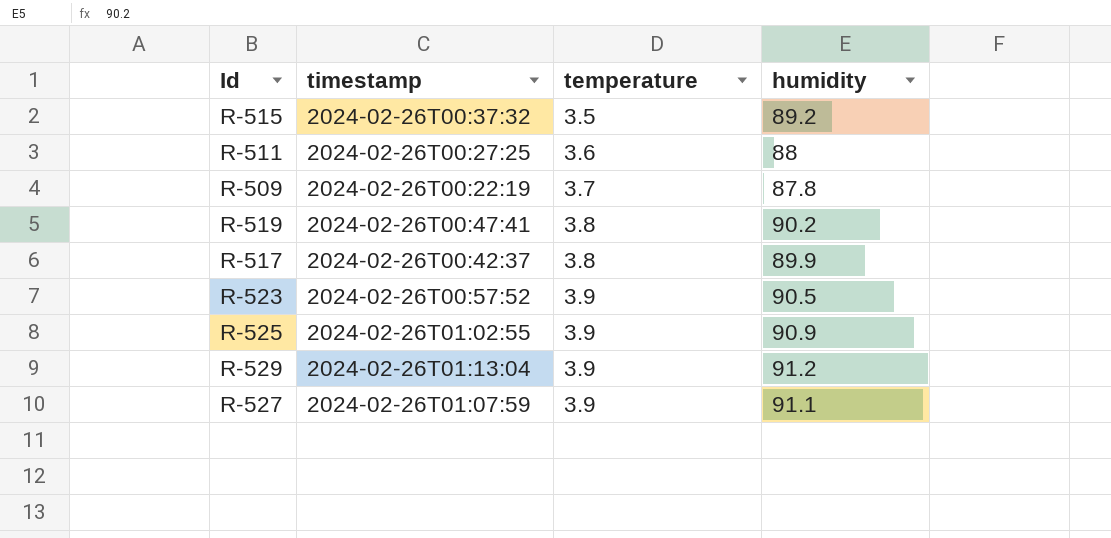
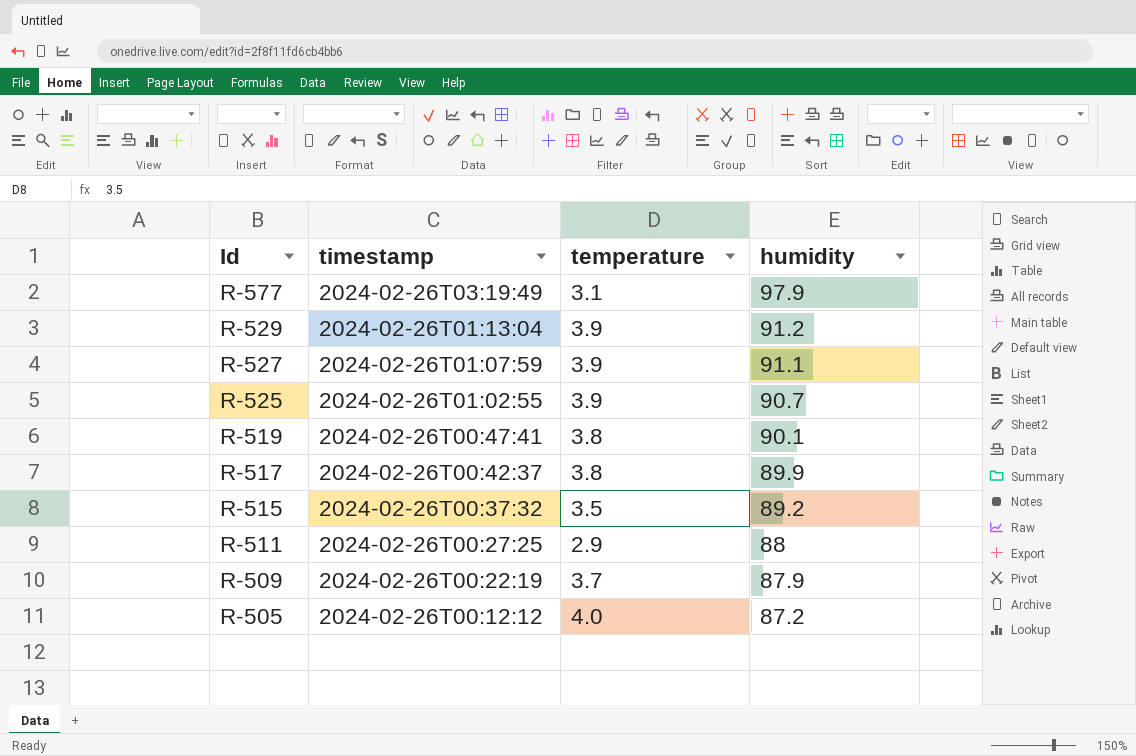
row order: temperature ascending -> Id descending
row R-523: 2024-02-26T00:57:52 | 3.9 | 90.5 -> none
row R-577: none -> 2024-02-26T03:19:49 | 3.1 | 97.9
R-525 | humidity: 90.9 -> 90.7
R-519 | humidity: 90.2 -> 90.1
R-511 | temperature: 3.6 -> 2.9
R-509 | humidity: 87.8 -> 87.9
row R-505: none -> 2024-02-26T00:12:12 | 4.0 | 87.2

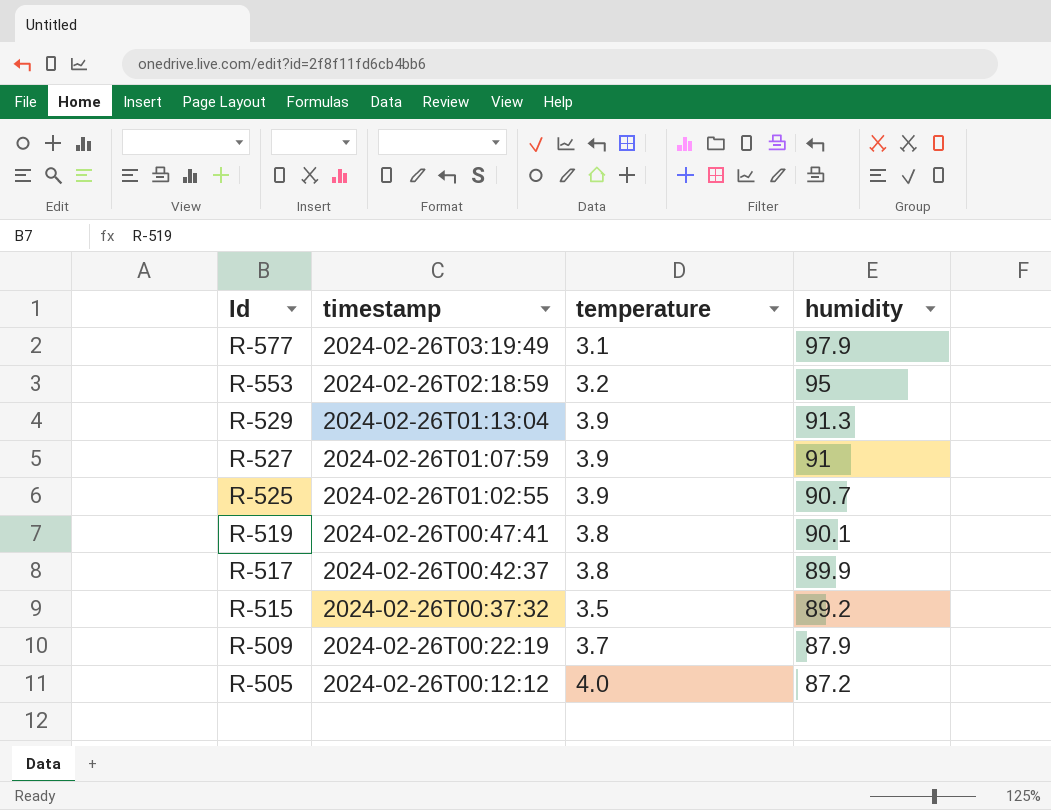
row R-511: 2024-02-26T00:27:25 | 2.9 | 88 -> none
row R-553: none -> 2024-02-26T02:18:59 | 3.2 | 95
R-529 | humidity: 91.2 -> 91.3
R-527 | humidity: 91.1 -> 91

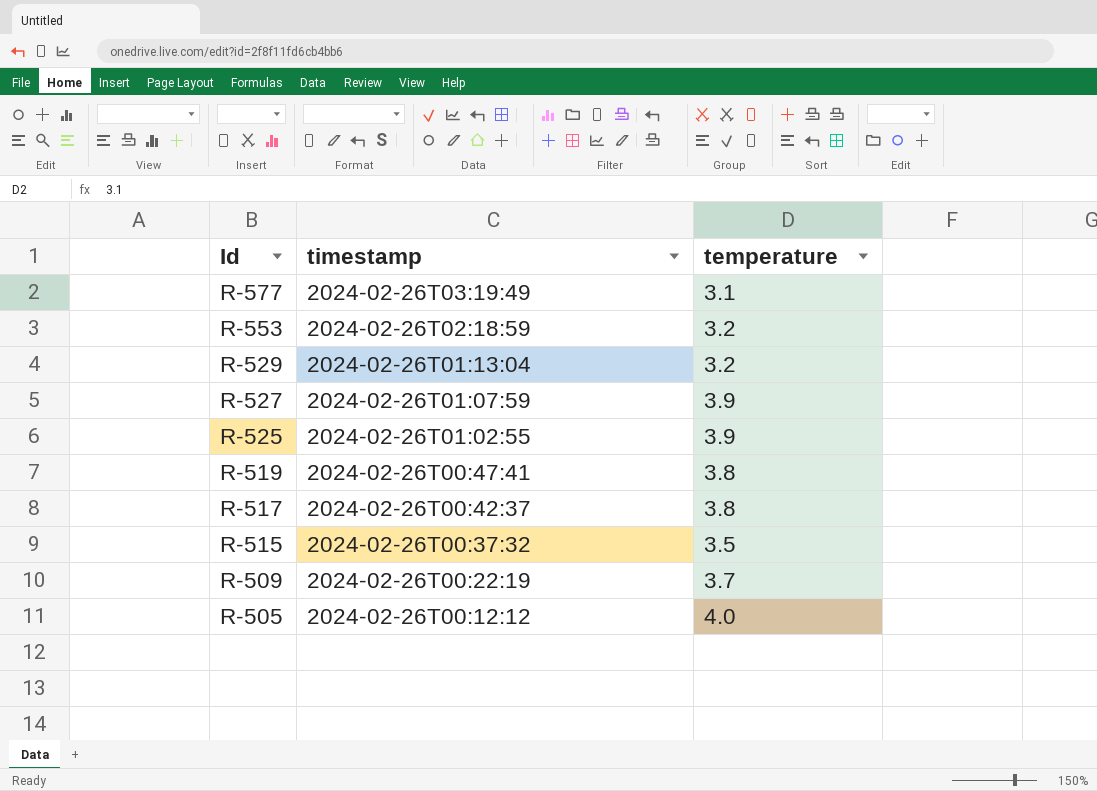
column humidity | position: 4 -> none
R-529 | temperature: 3.9 -> 3.2

